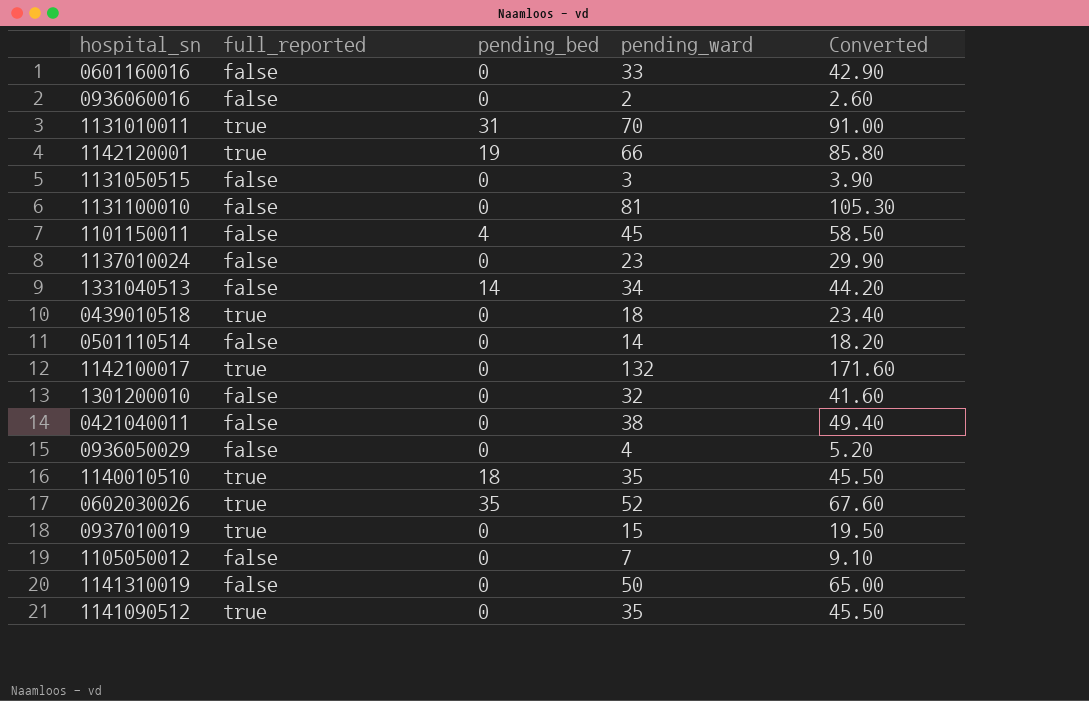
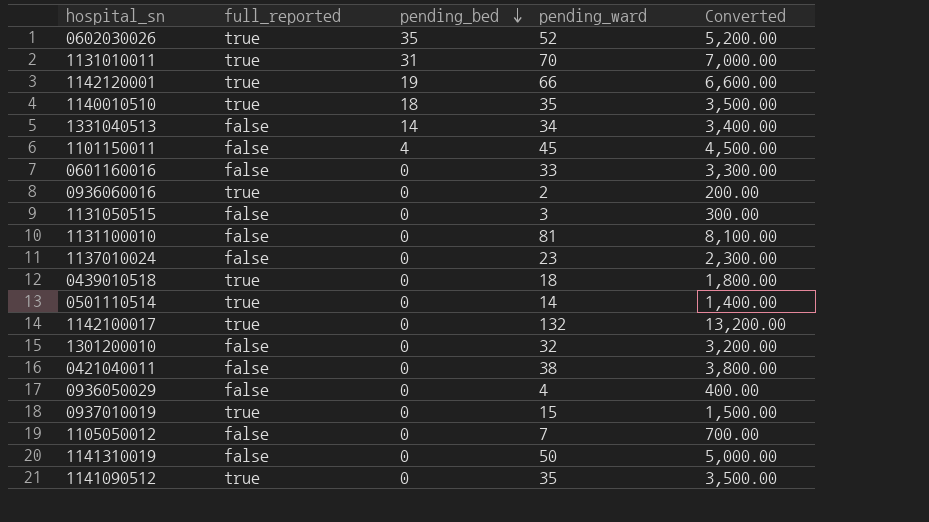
row order: none -> pending_bed descending
column Converted | formula: [pending_ward] * 1.3 -> [pending_ward] * 100
0936060016 | full_reported: false -> true
0501110514 | full_reported: false -> true

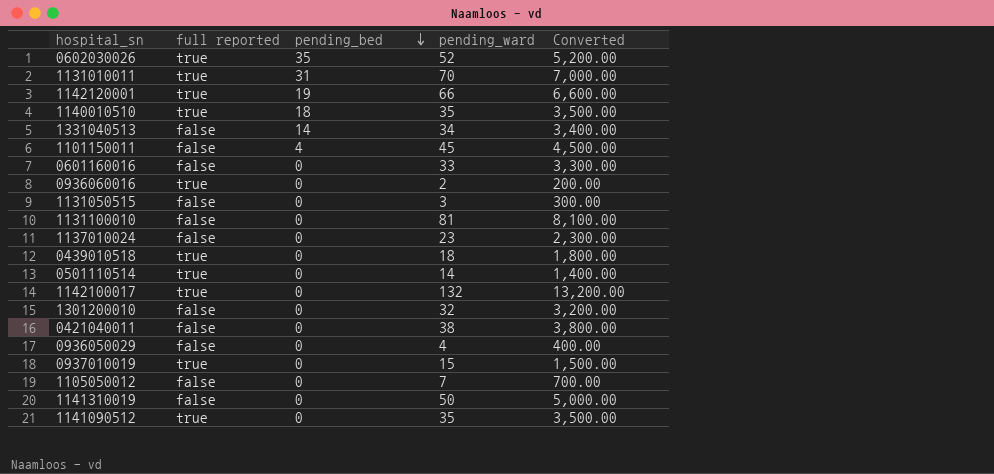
column name: full_reported -> full reported

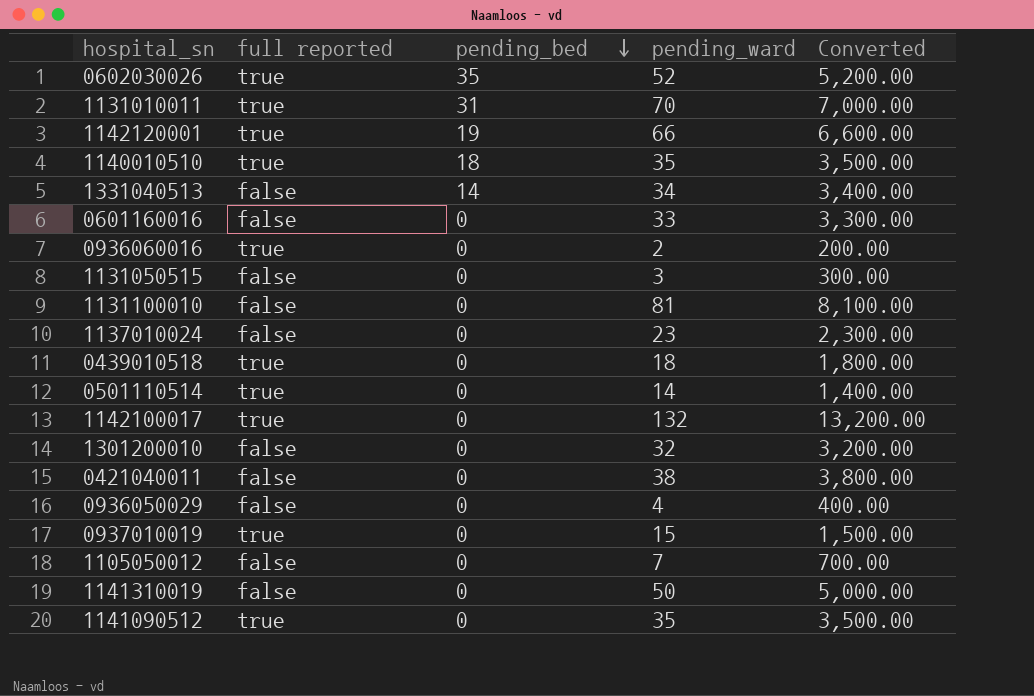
row 1101150011: false | 4 | 45 | 4,500.00 -> none

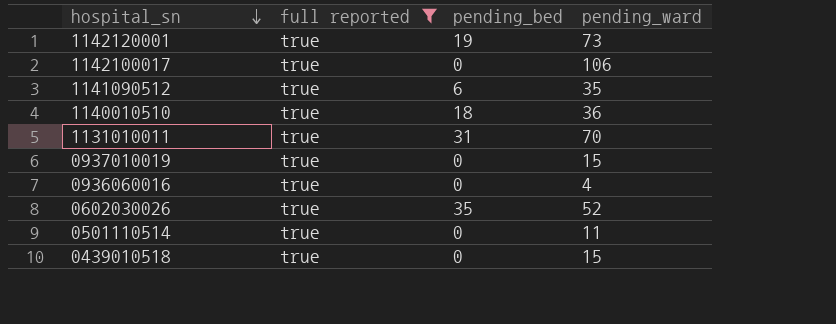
filter: none -> full reported = true
row order: pending_bed descending -> hospital_sn descending
column Converted | formula: [pending_ward] * 100 -> none
1142120001 | pending_ward: 66 -> 73
1142100017 | pending_ward: 132 -> 106
1141090512 | pending_bed: 0 -> 6
1140010510 | pending_ward: 35 -> 36
0936060016 | pending_ward: 2 -> 4
0501110514 | pending_ward: 14 -> 11
0439010518 | pending_ward: 18 -> 15

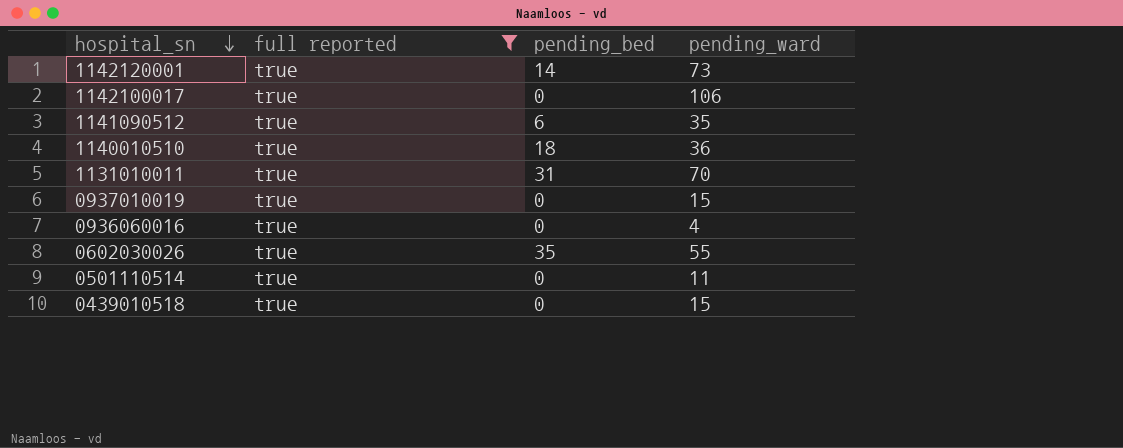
1142120001 | pending_bed: 19 -> 14
0602030026 | pending_ward: 52 -> 55

